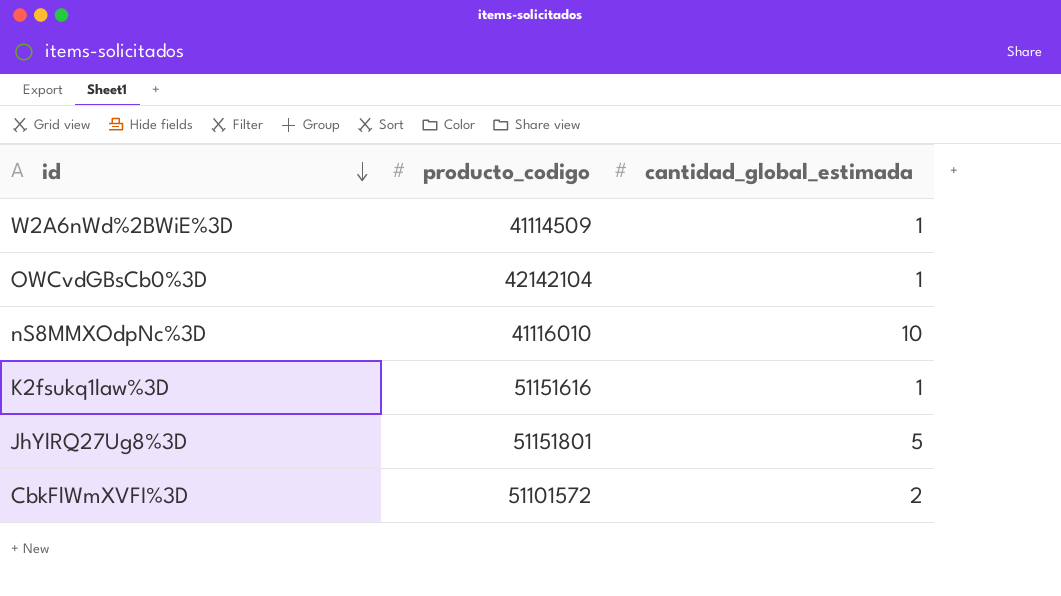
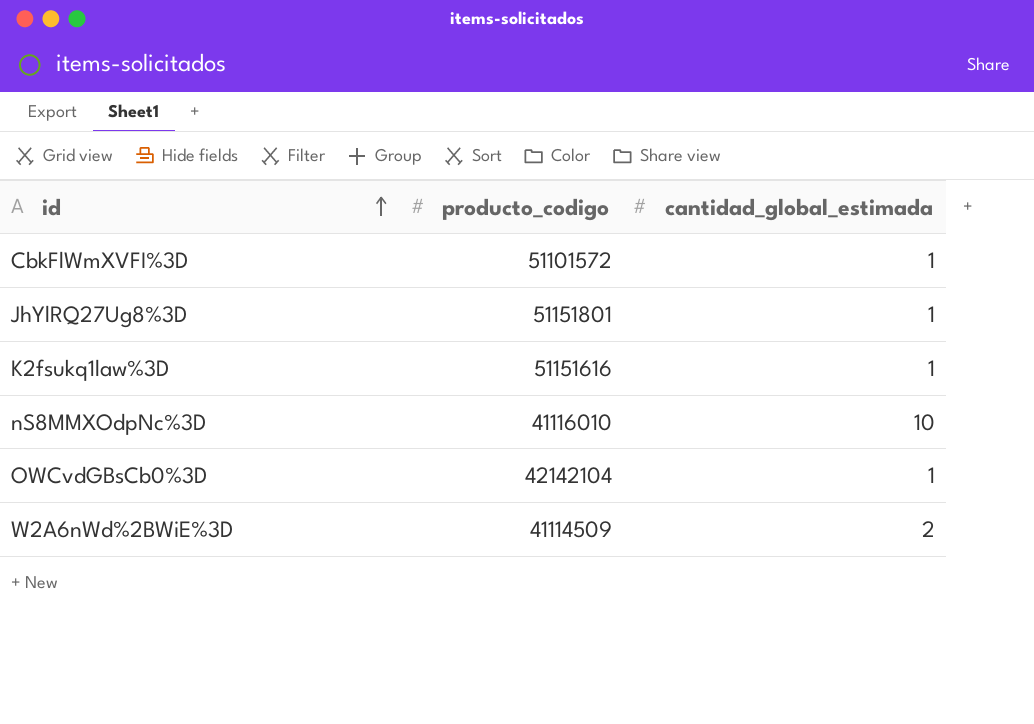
row order: id descending -> id ascending
CbkFlWmXVFI%3D | cantidad_global_estimada: 2 -> 1
JhYlRQ27Ug8%3D | cantidad_global_estimada: 5 -> 1
W2A6nWd%2BWiE%3D | cantidad_global_estimada: 1 -> 2

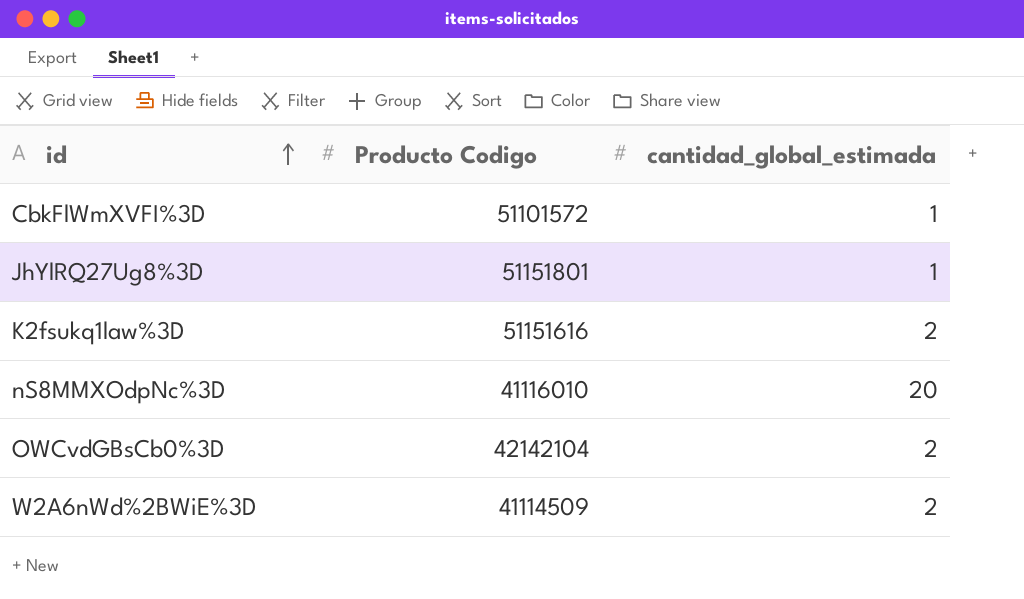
column name: producto_codigo -> Producto Codigo
K2fsukq1law%3D | cantidad_global_estimada: 1 -> 2
nS8MMXOdpNc%3D | cantidad_global_estimada: 10 -> 20
OWCvdGBsCb0%3D | cantidad_global_estimada: 1 -> 2

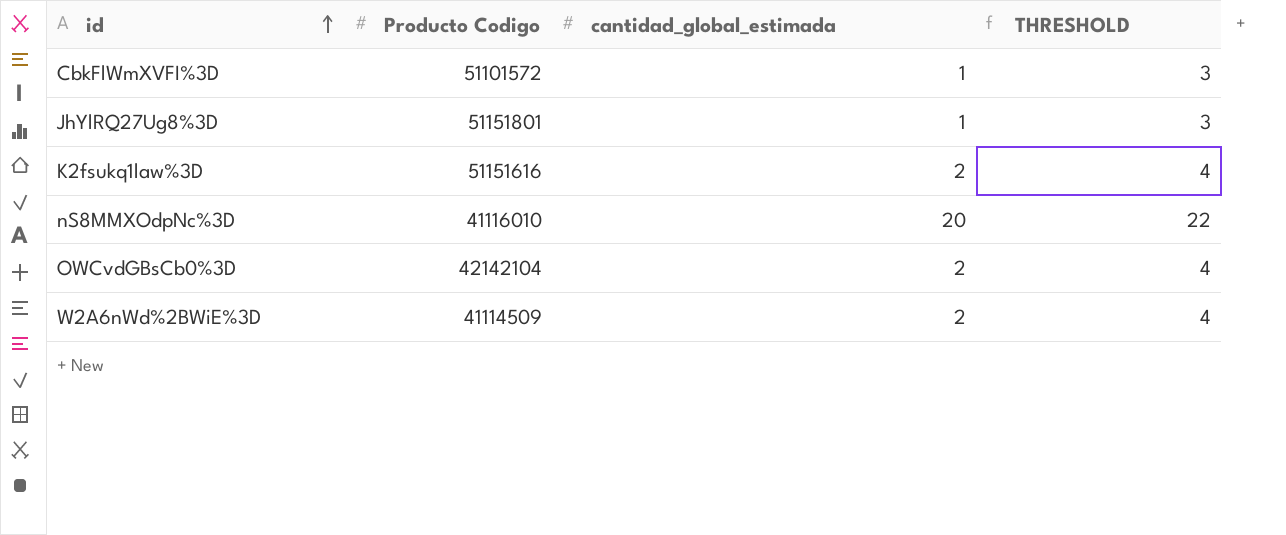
column THRESHOLD | formula: none -> [cantidad_global_estimada] + 2

